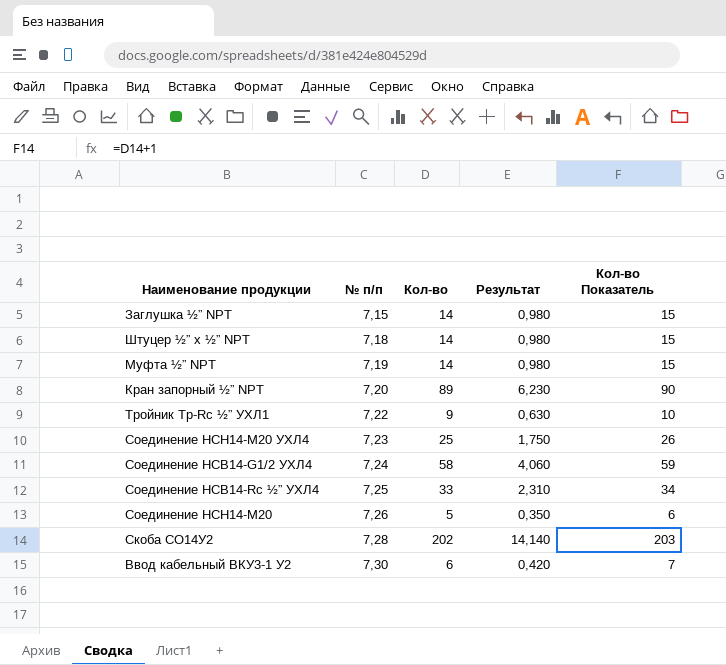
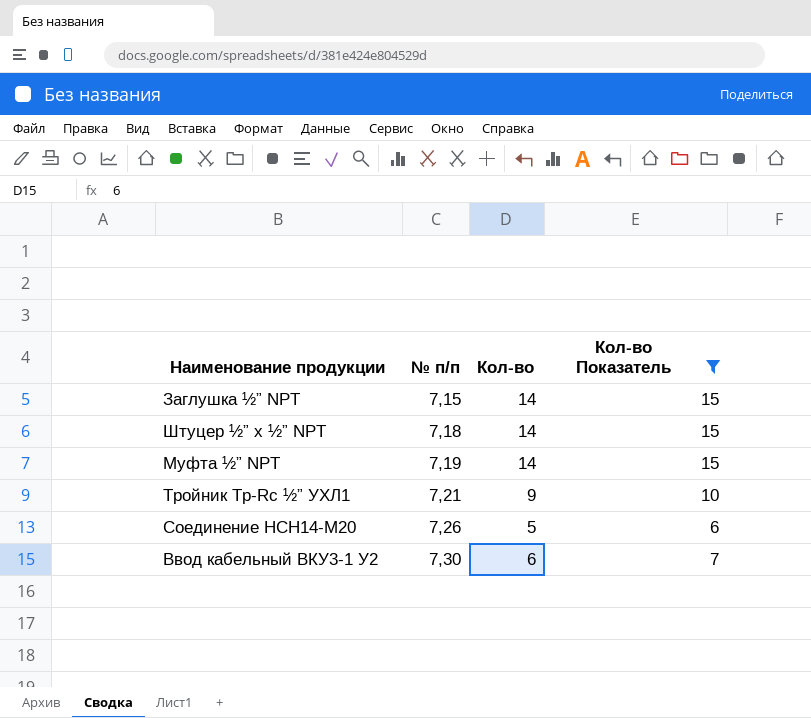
filter: none -> Кол-во Показатель <= 15
column Результат | formula: [Кол-во] * 0,07 -> none
Тройник Тр-Rc ½” УХЛ1 | № п/п: 7,22 -> 7,21

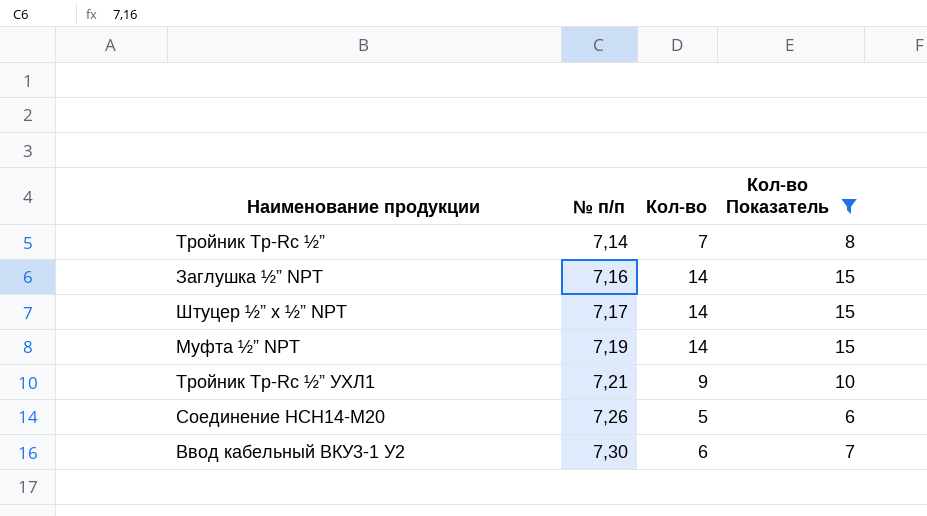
row Тройник Тр-Rc ½”: none -> 7,14 | 7 | 8
Заглушка ½” NPT | № п/п: 7,15 -> 7,16
Штуцер ½” х ½” NPT | № п/п: 7,18 -> 7,17

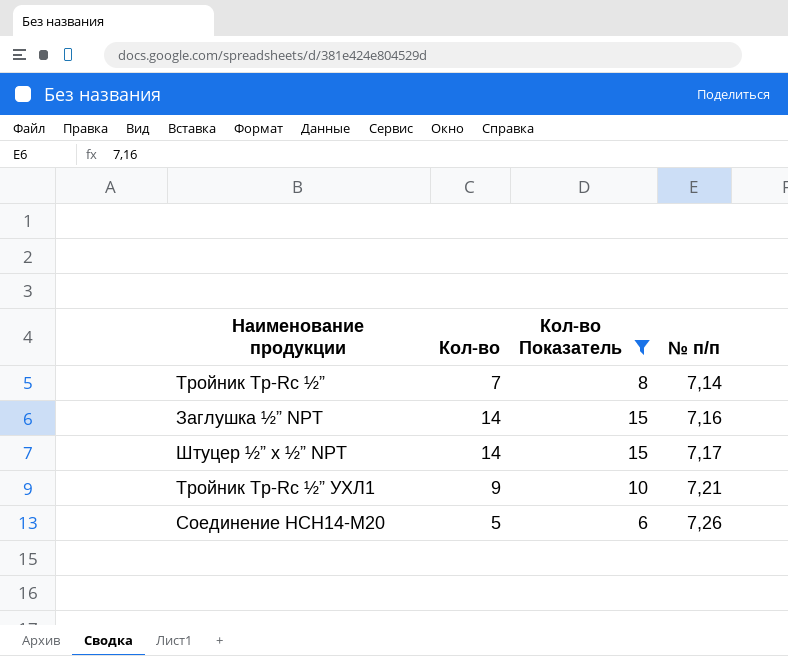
column № п/п | position: 2 -> 4
row Муфта ½” NPT: 7,19 | 14 | 15 -> none
row Ввод кабельный ВКУ3-1 У2: 7,30 | 6 | 7 -> none

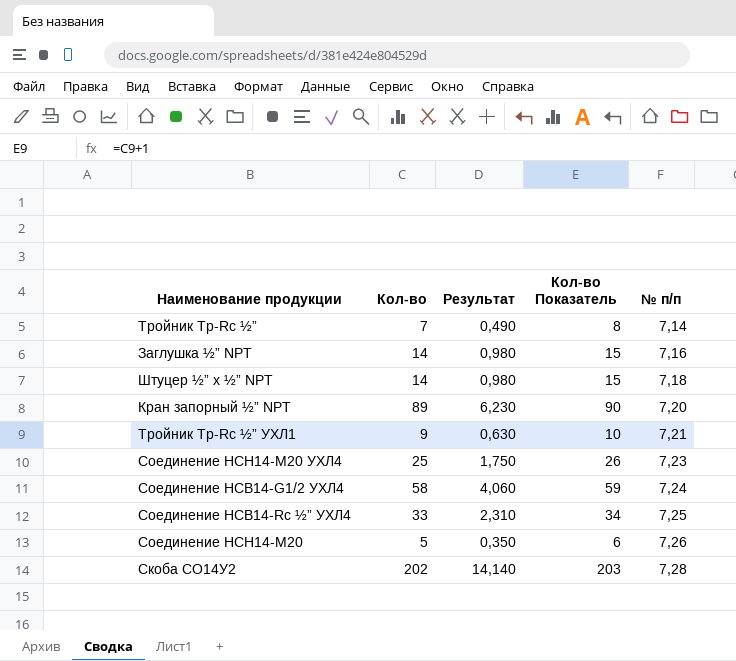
filter: Кол-во Показатель <= 15 -> none
column Результат | formula: none -> [Кол-во] * 0,07
Штуцер ½” х ½” NPT | № п/п: 7,17 -> 7,18

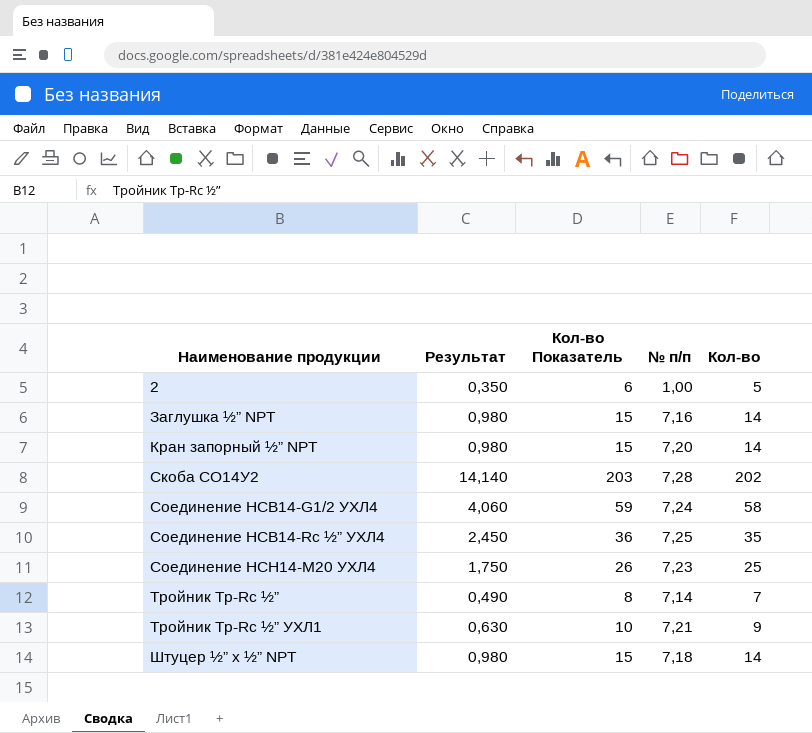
row order: № п/п ascending -> Наименование продукции ascending
column Кол-во | position: 2 -> 5
row Соединение НСН14-М20: 5 | 0,350 | 6 | 7,26 -> none
row 2: none -> 0,350 | 6 | 1,00 | 5
Кран запорный ½” NPT | Результат: 6,230 -> 0,980
Кран запорный ½” NPT | Кол-во Показатель: 90 -> 15
Кран запорный ½” NPT | Кол-во: 89 -> 14
Соединение НСВ14-Rc ½” УХЛ4 | Результат: 2,310 -> 2,450
Соединение НСВ14-Rc ½” УХЛ4 | Кол-во Показатель: 34 -> 36
Соединение НСВ14-Rc ½” УХЛ4 | Кол-во: 33 -> 35

